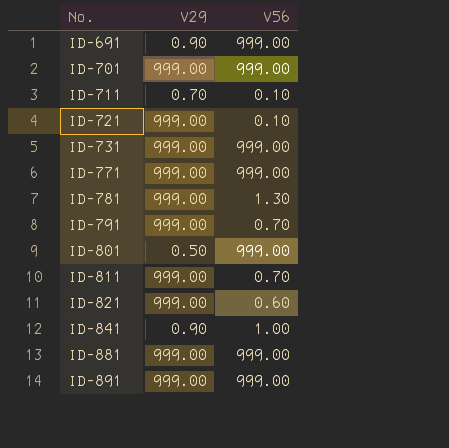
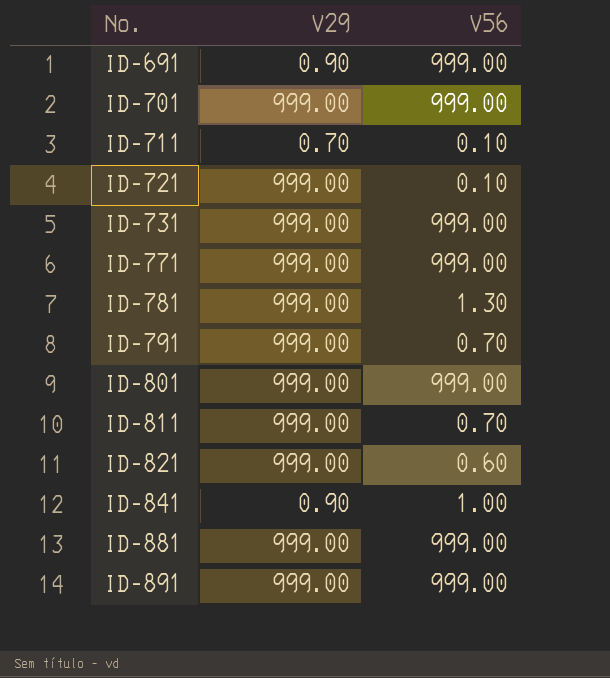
ID-801 | V29: 0.50 -> 999.00

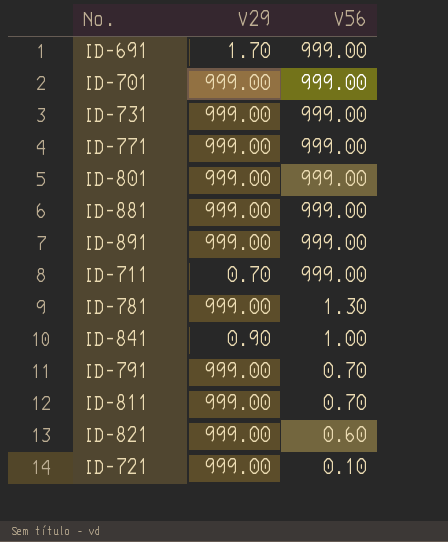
row order: No. ascending -> V56 descending
ID-691 | V29: 0.90 -> 1.70
ID-711 | V56: 0.10 -> 999.00

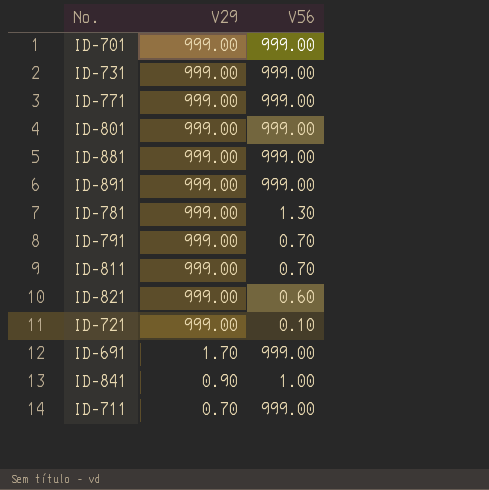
row order: V56 descending -> V29 descending

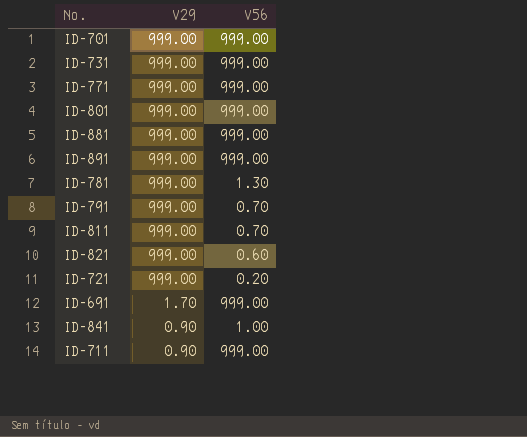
ID-721 | V56: 0.10 -> 0.20
ID-711 | V29: 0.70 -> 0.90

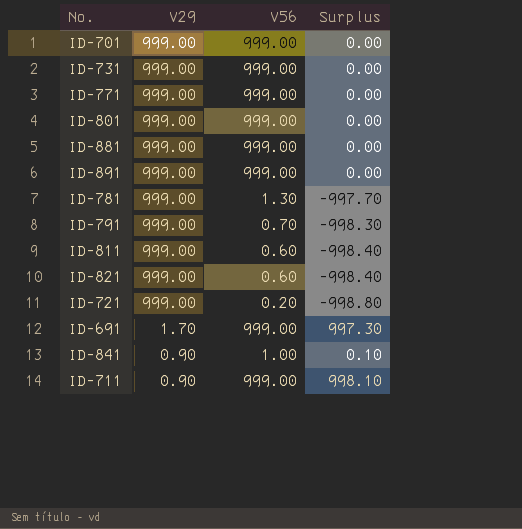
column Surplus | formula: none -> [V56] - [V29]
ID-811 | V56: 0.70 -> 0.60

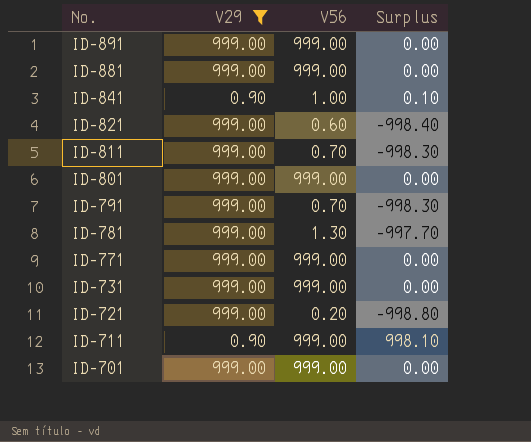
filter: none -> V29 != 1.70
row order: V29 descending -> No. descending
ID-811 | V56: 0.60 -> 0.70
ID-811 | Surplus: -998.40 -> -998.30

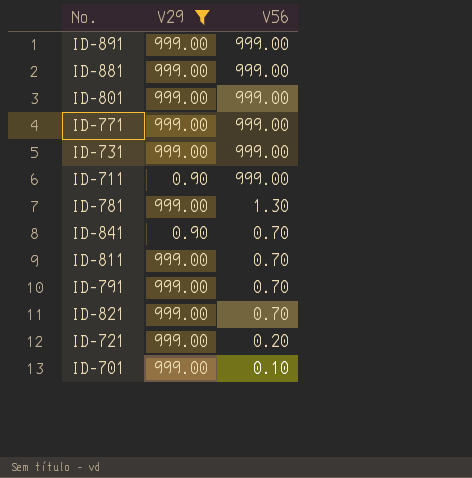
row order: No. descending -> V56 descending
column Surplus | formula: [V56] - [V29] -> none
ID-841 | V56: 1.00 -> 0.70
ID-821 | V56: 0.60 -> 0.70
ID-701 | V56: 999.00 -> 0.10

